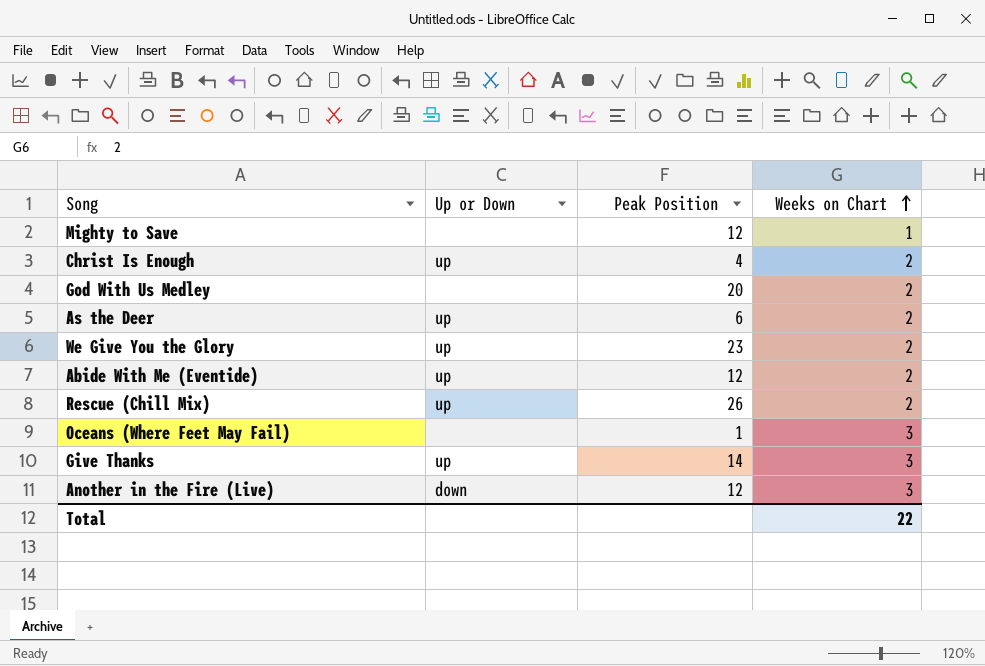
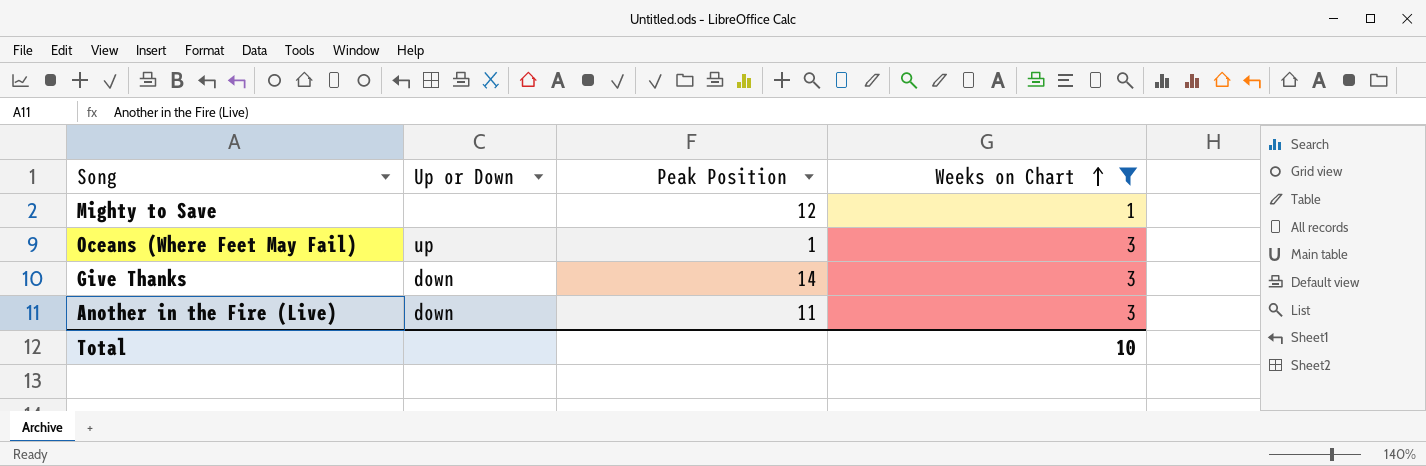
filter: none -> Weeks on Chart != 2
Oceans (Where Feet May Fail) | Up or Down: none -> up
Give Thanks | Up or Down: up -> down
Another in the Fire (Live) | Peak Position: 12 -> 11
Total | Weeks on Chart: 22 -> 10

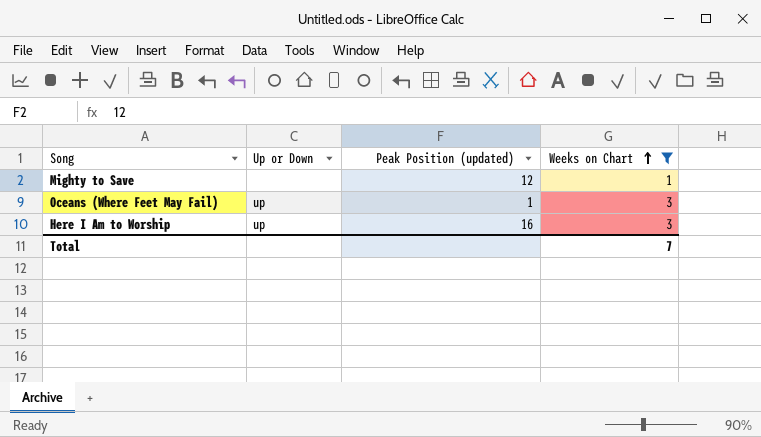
column name: Peak Position -> Peak Position (updated)
row Give Thanks: down | 14 | 3 -> none
row Another in the Fire (Live): down | 11 | 3 -> none
row Here I Am to Worship: none -> up | 16 | 3
Total | Weeks on Chart: 10 -> 7

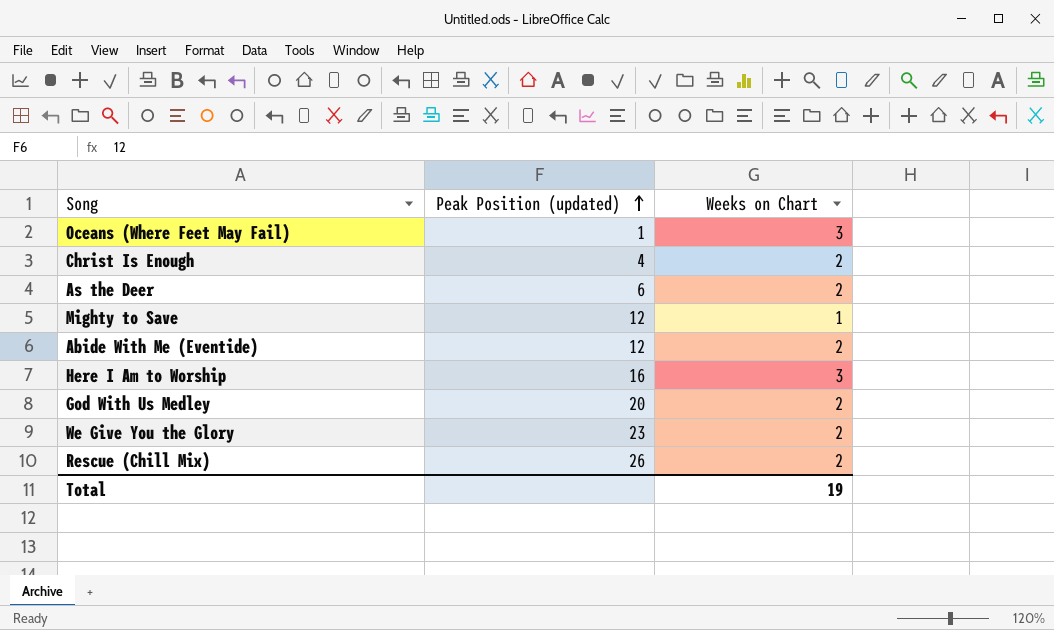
filter: Weeks on Chart != 2 -> none
row order: Weeks on Chart ascending -> Peak Position (updated) ascending
column Up or Down | position: 2 -> none
Total | Weeks on Chart: 7 -> 19

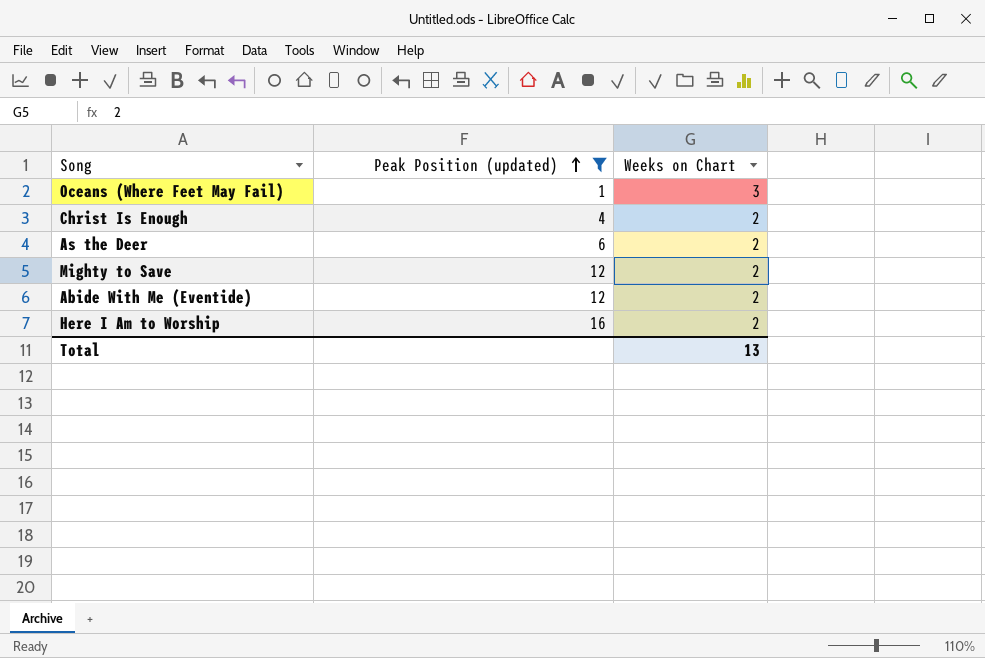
filter: none -> Peak Position (updated) <= 16
Mighty to Save | Weeks on Chart: 1 -> 2
Here I Am to Worship | Weeks on Chart: 3 -> 2
Total | Weeks on Chart: 19 -> 13

